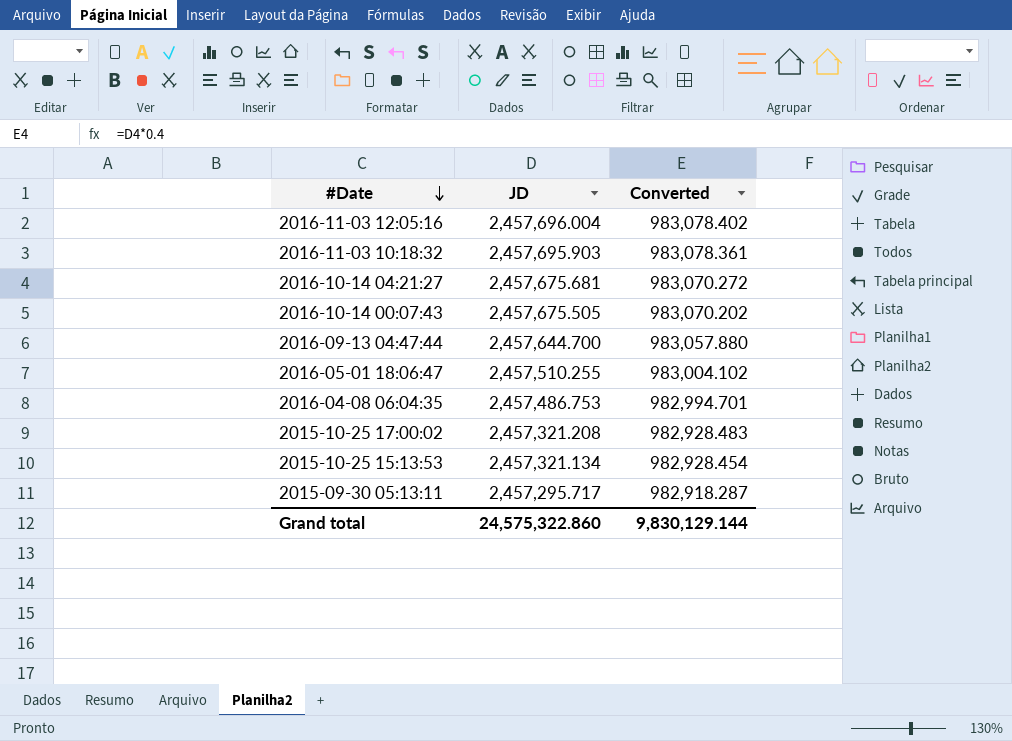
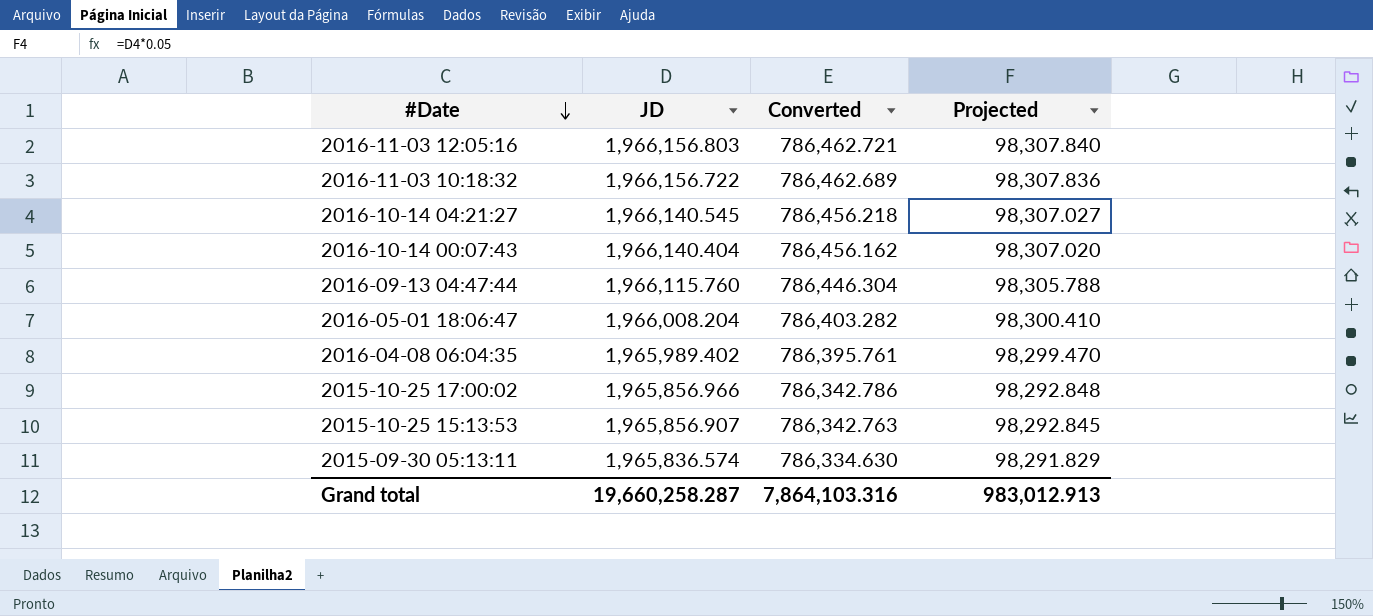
column Projected | formula: none -> [JD] * 0.05
2016-11-03 12:05:16 | JD: 2,457,696.004 -> 1,966,156.803
2016-11-03 12:05:16 | Converted: 983,078.402 -> 786,462.721
2016-11-03 10:18:32 | JD: 2,457,695.903 -> 1,966,156.722
2016-11-03 10:18:32 | Converted: 983,078.361 -> 786,462.689
2016-10-14 04:21:27 | JD: 2,457,675.681 -> 1,966,140.545
2016-10-14 04:21:27 | Converted: 983,070.272 -> 786,456.218
2016-10-14 00:07:43 | JD: 2,457,675.505 -> 1,966,140.404
2016-10-14 00:07:43 | Converted: 983,070.202 -> 786,456.162
2016-09-13 04:47:44 | JD: 2,457,644.700 -> 1,966,115.760
2016-09-13 04:47:44 | Converted: 983,057.880 -> 786,446.304
2016-05-01 18:06:47 | JD: 2,457,510.255 -> 1,966,008.204
2016-05-01 18:06:47 | Converted: 983,004.102 -> 786,403.282
2016-04-08 06:04:35 | JD: 2,457,486.753 -> 1,965,989.402
2016-04-08 06:04:35 | Converted: 982,994.701 -> 786,395.761
2015-10-25 17:00:02 | JD: 2,457,321.208 -> 1,965,856.966
2015-10-25 17:00:02 | Converted: 982,928.483 -> 786,342.786
2015-10-25 15:13:53 | JD: 2,457,321.134 -> 1,965,856.907
2015-10-25 15:13:53 | Converted: 982,928.454 -> 786,342.763
2015-09-30 05:13:11 | JD: 2,457,295.717 -> 1,965,836.574
2015-09-30 05:13:11 | Converted: 982,918.287 -> 786,334.630
Grand total | JD: 24,575,322.860 -> 19,660,258.287
Grand total | Converted: 9,830,129.144 -> 7,864,103.316

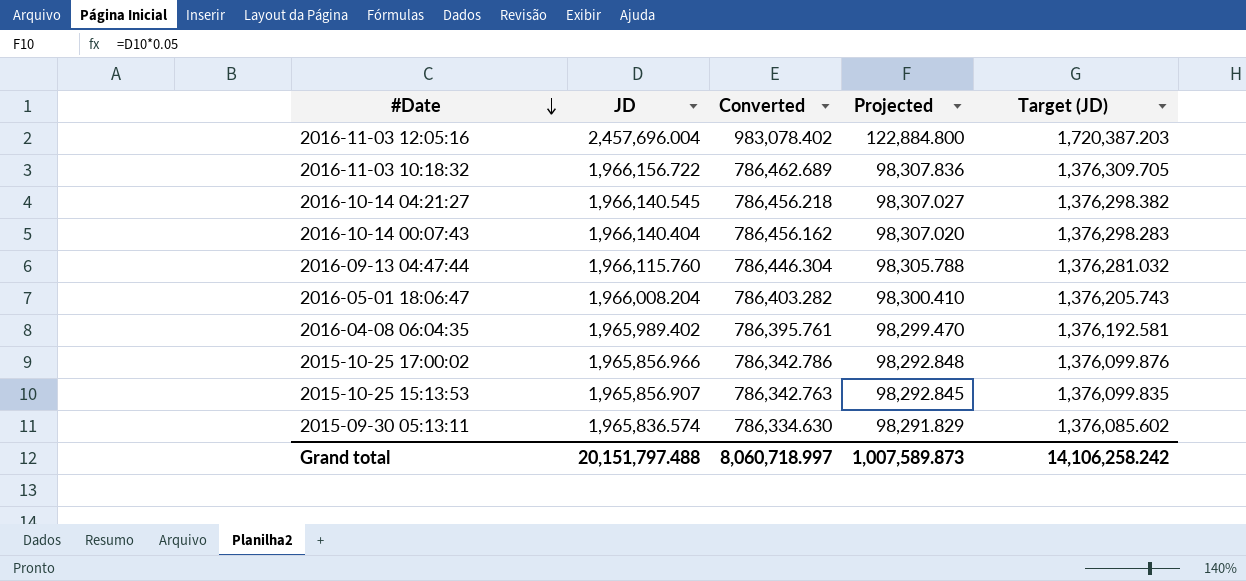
column Target (JD) | formula: none -> [JD] * 0.7
2016-11-03 12:05:16 | JD: 1,966,156.803 -> 2,457,696.004
2016-11-03 12:05:16 | Converted: 786,462.721 -> 983,078.402
2016-11-03 12:05:16 | Projected: 98,307.840 -> 122,884.800
Grand total | JD: 19,660,258.287 -> 20,151,797.488
Grand total | Converted: 7,864,103.316 -> 8,060,718.997
Grand total | Projected: 983,012.913 -> 1,007,589.873

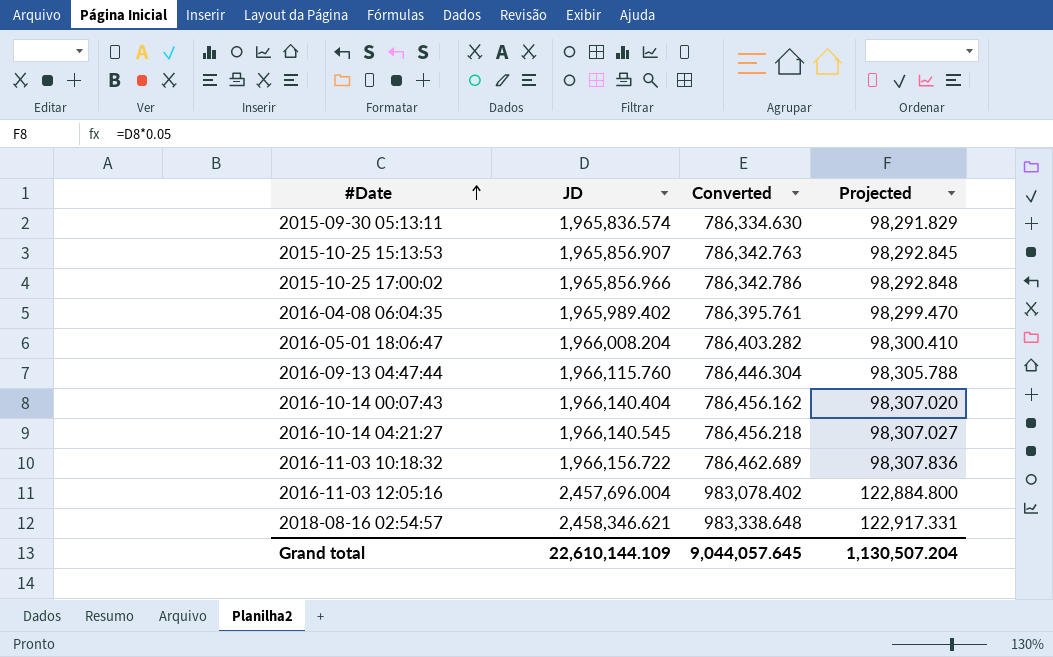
row order: #Date descending -> #Date ascending
column Target (JD) | formula: [JD] * 0.7 -> none
row 2018-08-16 02:54:57: none -> 2,458,346.621 | 983,338.648 | 122,917.331
Grand total | JD: 20,151,797.488 -> 22,610,144.109
Grand total | Converted: 8,060,718.997 -> 9,044,057.645
Grand total | Projected: 1,007,589.873 -> 1,130,507.204

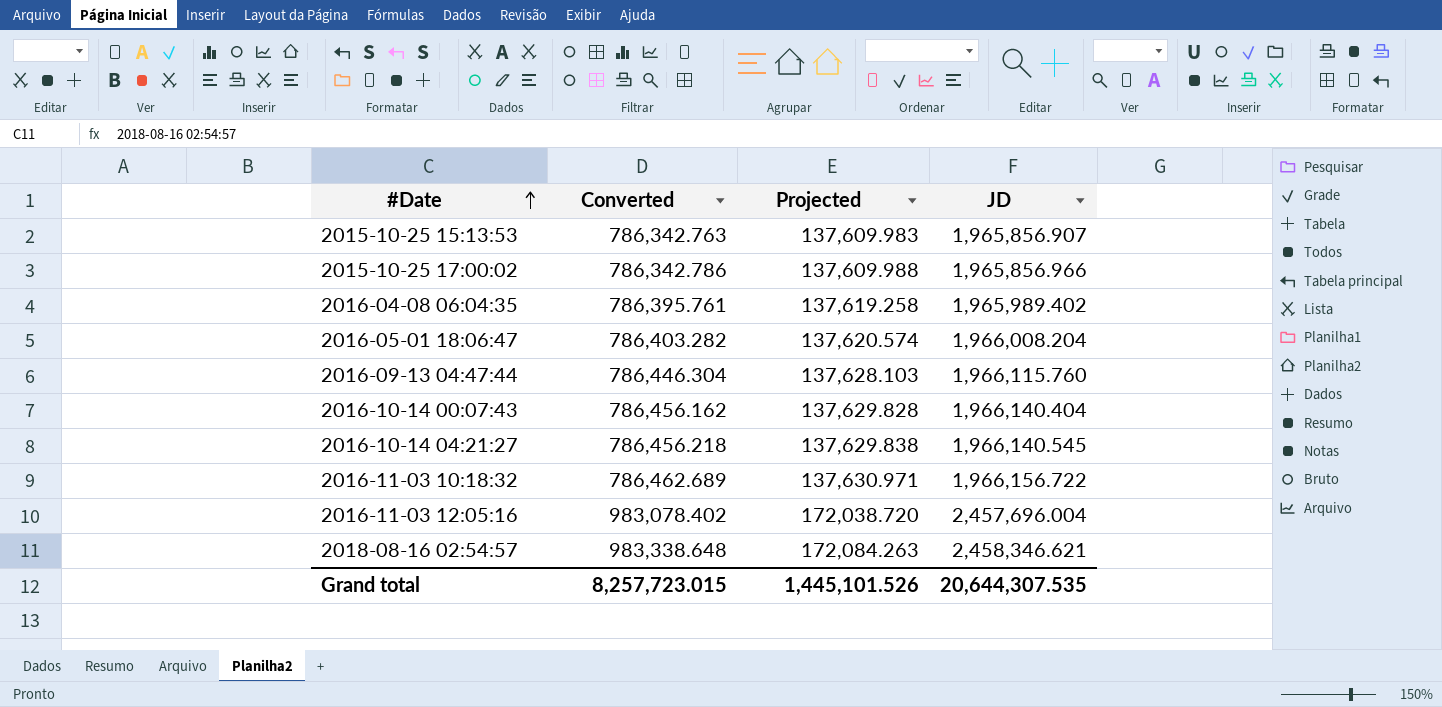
column Projected | formula: [JD] * 0.05 -> [JD] * 0.07
column JD | position: 2 -> 4
row 2015-09-30 05:13:11: 1,965,836.574 | 786,334.630 | 98,291.829 -> none
Grand total | Converted: 9,044,057.645 -> 8,257,723.015
Grand total | Projected: 1,130,507.204 -> 1,445,101.526
Grand total | JD: 22,610,144.109 -> 20,644,307.535

